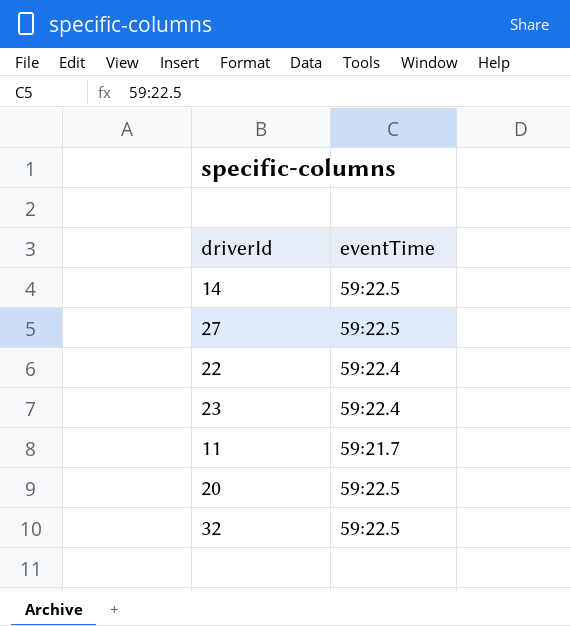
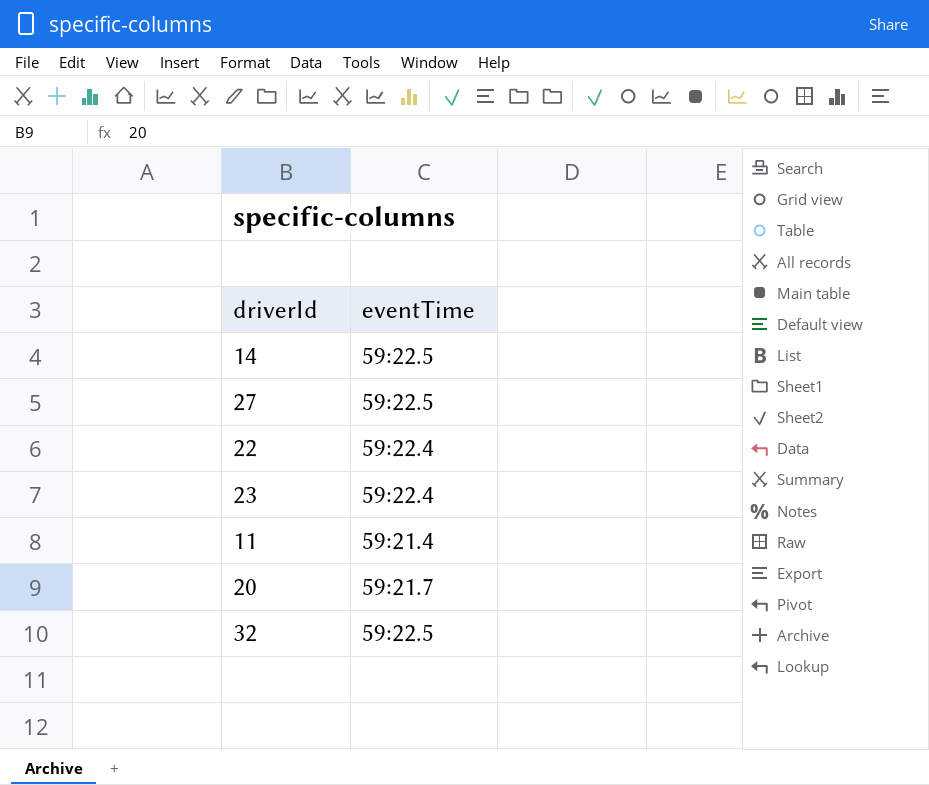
11 | eventTime: 59:21.7 -> 59:21.4
20 | eventTime: 59:22.5 -> 59:21.7

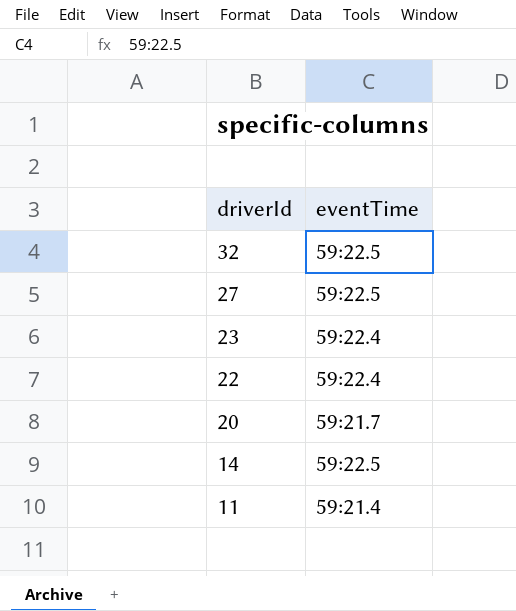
row order: none -> driverId descending

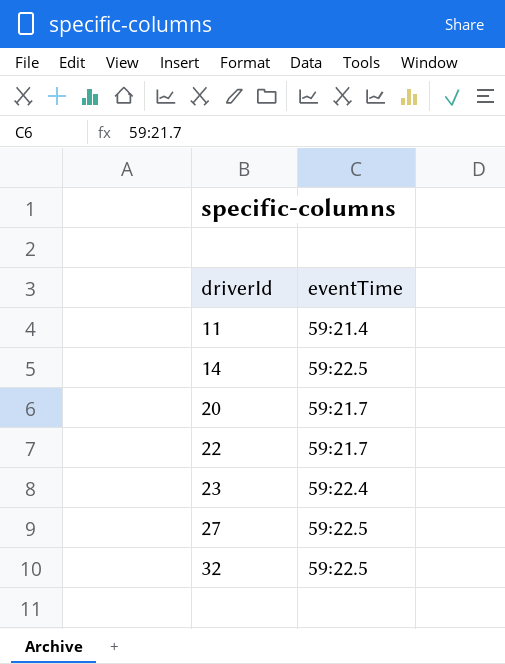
row order: driverId descending -> driverId ascending
22 | eventTime: 59:22.4 -> 59:21.7

